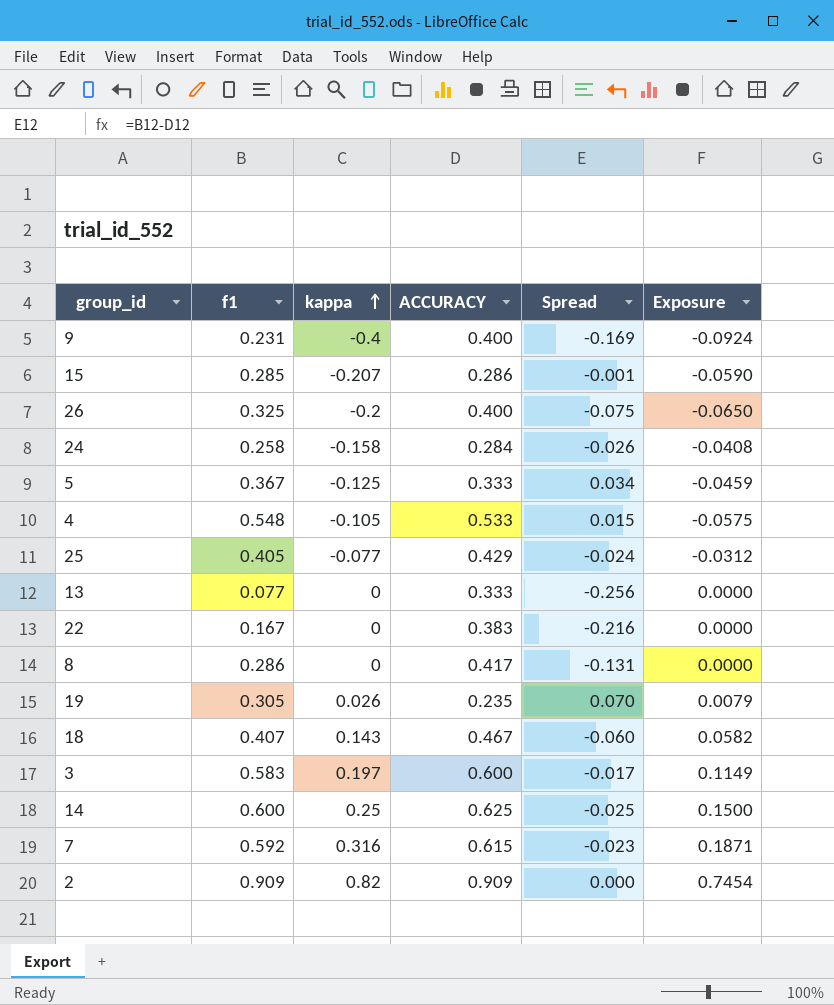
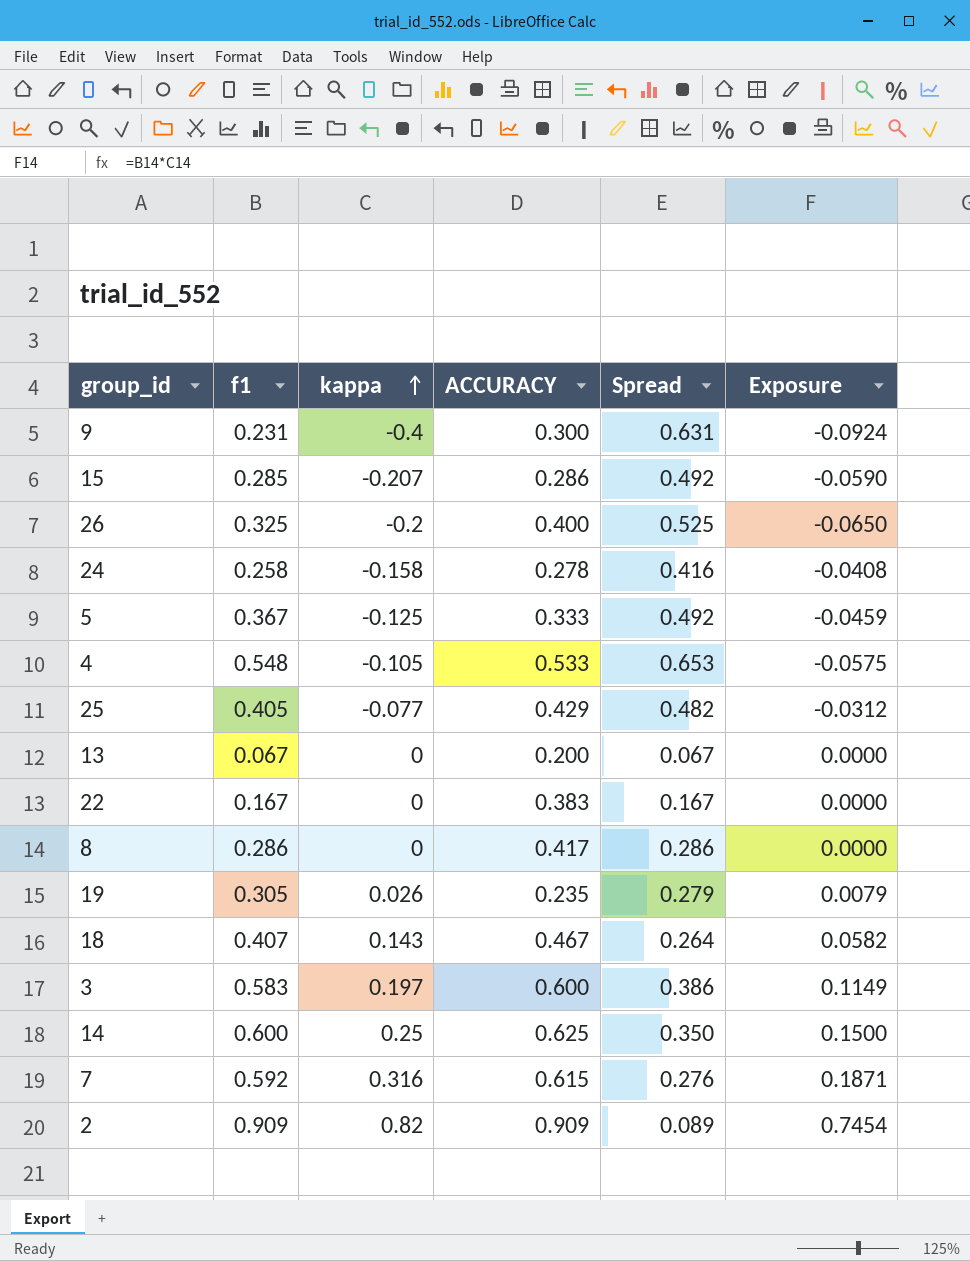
column Spread | formula: [f1] - [ACCURACY] -> [f1] - [kappa]
9 | ACCURACY: 0.400 -> 0.300
24 | ACCURACY: 0.284 -> 0.278
13 | f1: 0.077 -> 0.067
13 | ACCURACY: 0.333 -> 0.200

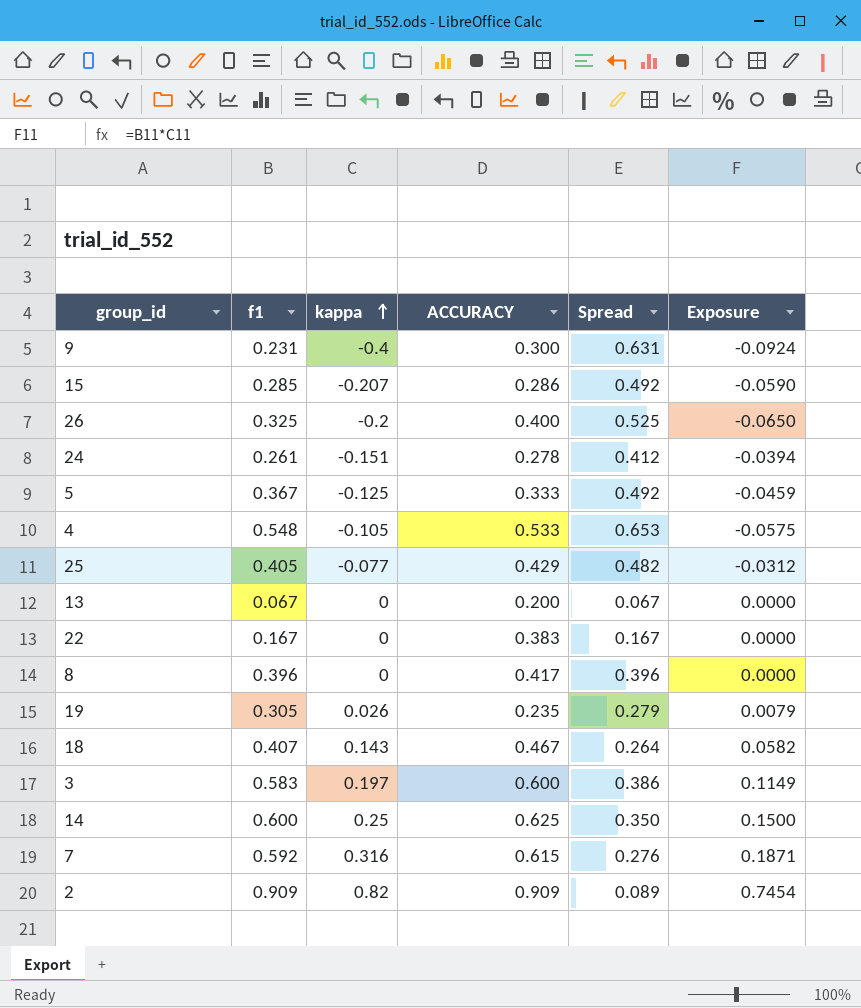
24 | f1: 0.258 -> 0.261
24 | kappa: -0.158 -> -0.151
24 | Spread: 0.416 -> 0.412
24 | Exposure: -0.0408 -> -0.0394
8 | f1: 0.286 -> 0.396
8 | Spread: 0.286 -> 0.396

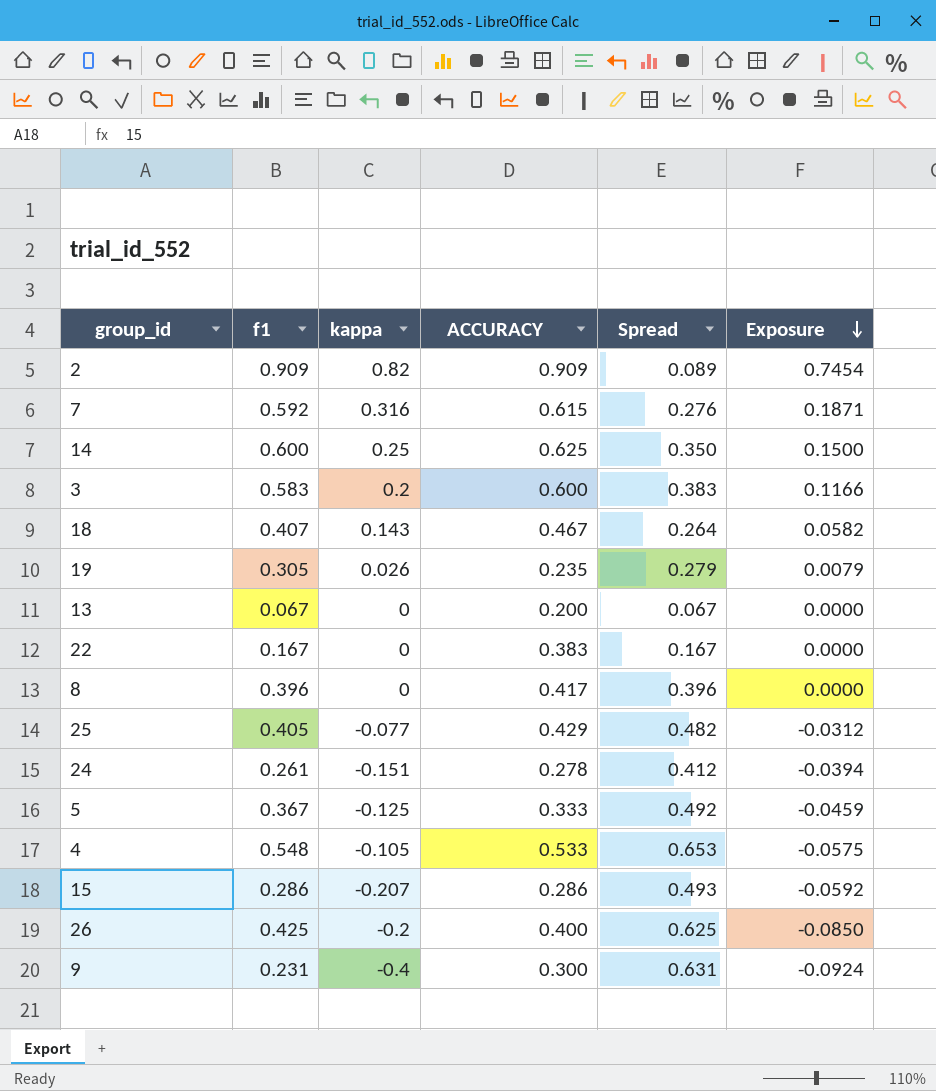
row order: kappa ascending -> Exposure descending
3 | kappa: 0.197 -> 0.2
3 | Spread: 0.386 -> 0.383
3 | Exposure: 0.1149 -> 0.1166
15 | f1: 0.285 -> 0.286
15 | Spread: 0.492 -> 0.493
15 | Exposure: -0.0590 -> -0.0592
26 | f1: 0.325 -> 0.425
26 | Spread: 0.525 -> 0.625
26 | Exposure: -0.0650 -> -0.0850

